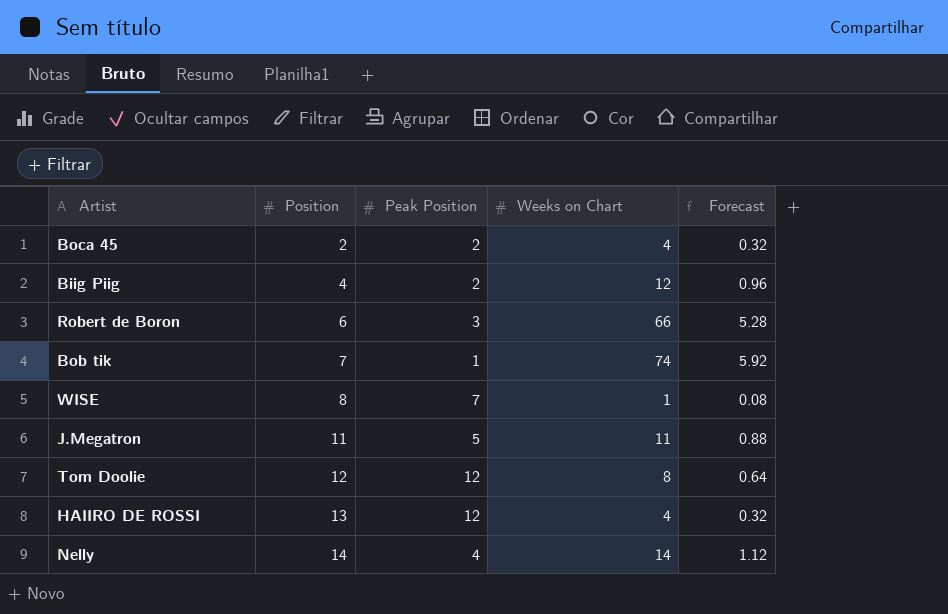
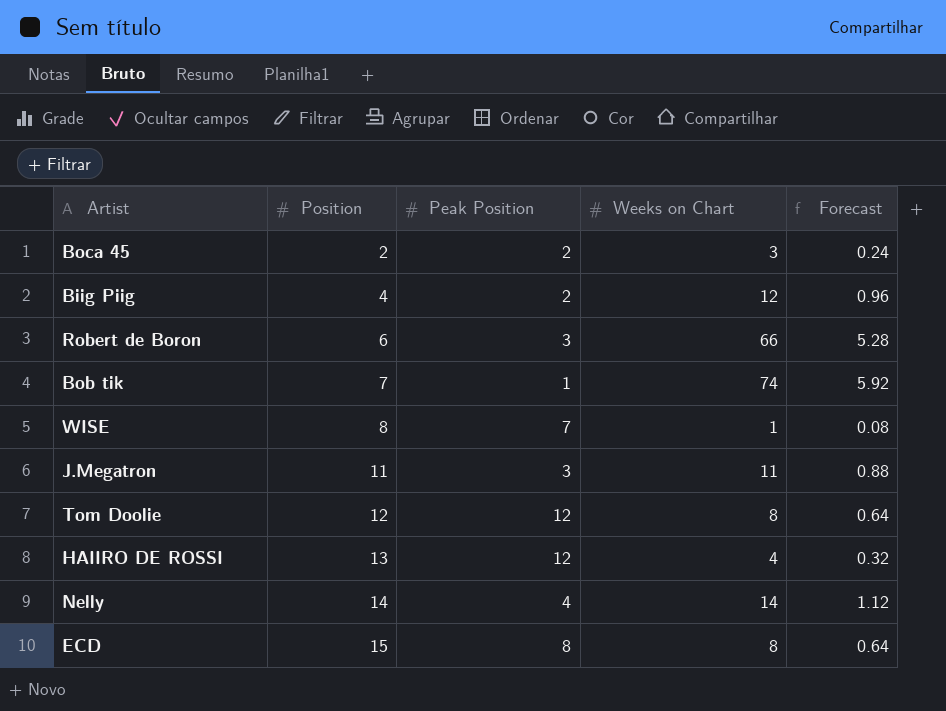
Boca 45 | Weeks on Chart: 4 -> 3
Boca 45 | Forecast: 0.32 -> 0.24
J.Megatron | Peak Position: 5 -> 3
row ECD: none -> 15 | 8 | 8 | 0.64

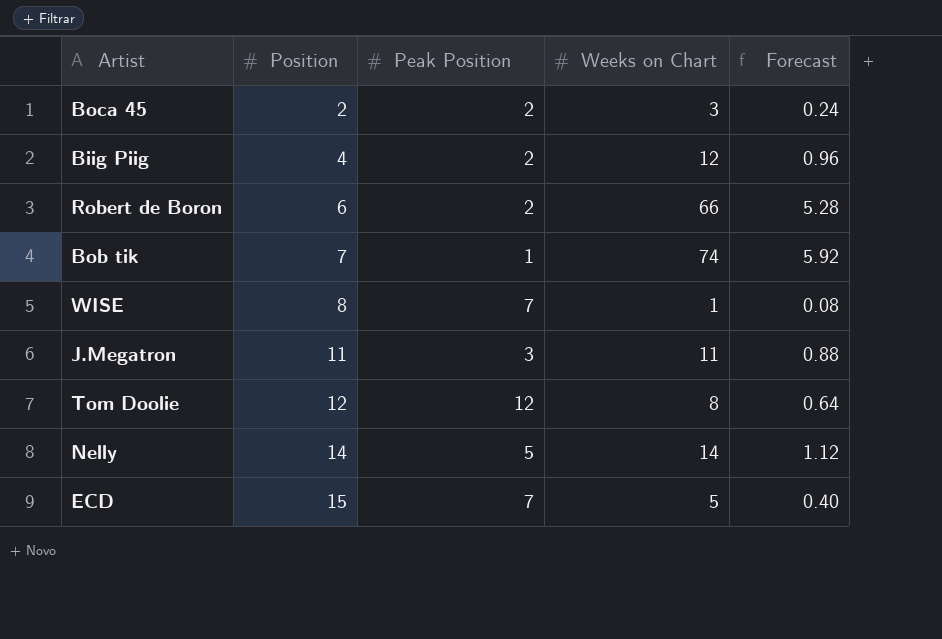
row HAIIRO DE ROSSI: 13 | 12 | 4 | 0.32 -> none
Robert de Boron | Peak Position: 3 -> 2
Nelly | Peak Position: 4 -> 5
ECD | Peak Position: 8 -> 7
ECD | Weeks on Chart: 8 -> 5
ECD | Forecast: 0.64 -> 0.40

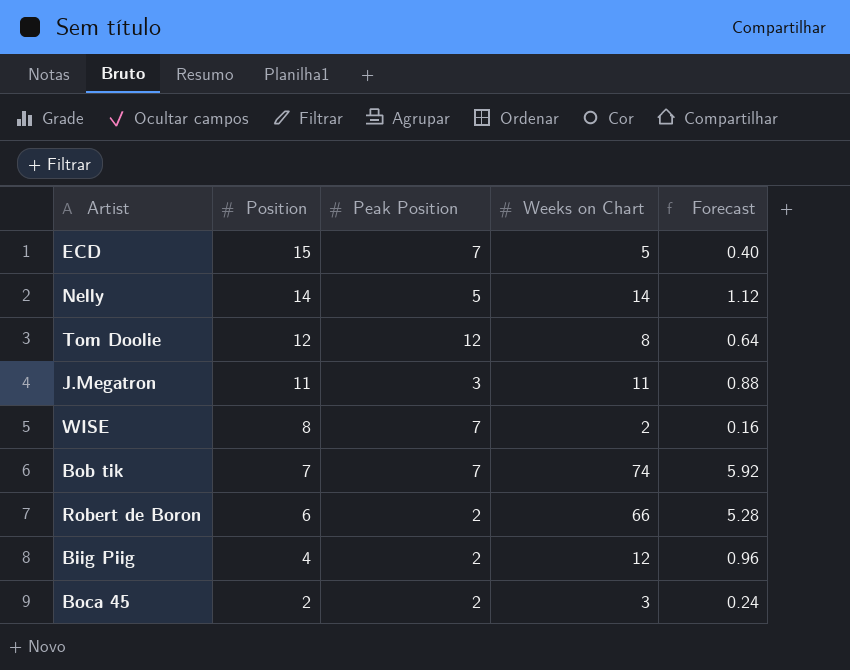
row order: Position ascending -> Position descending
WISE | Weeks on Chart: 1 -> 2
WISE | Forecast: 0.08 -> 0.16
Bob tik | Peak Position: 1 -> 7

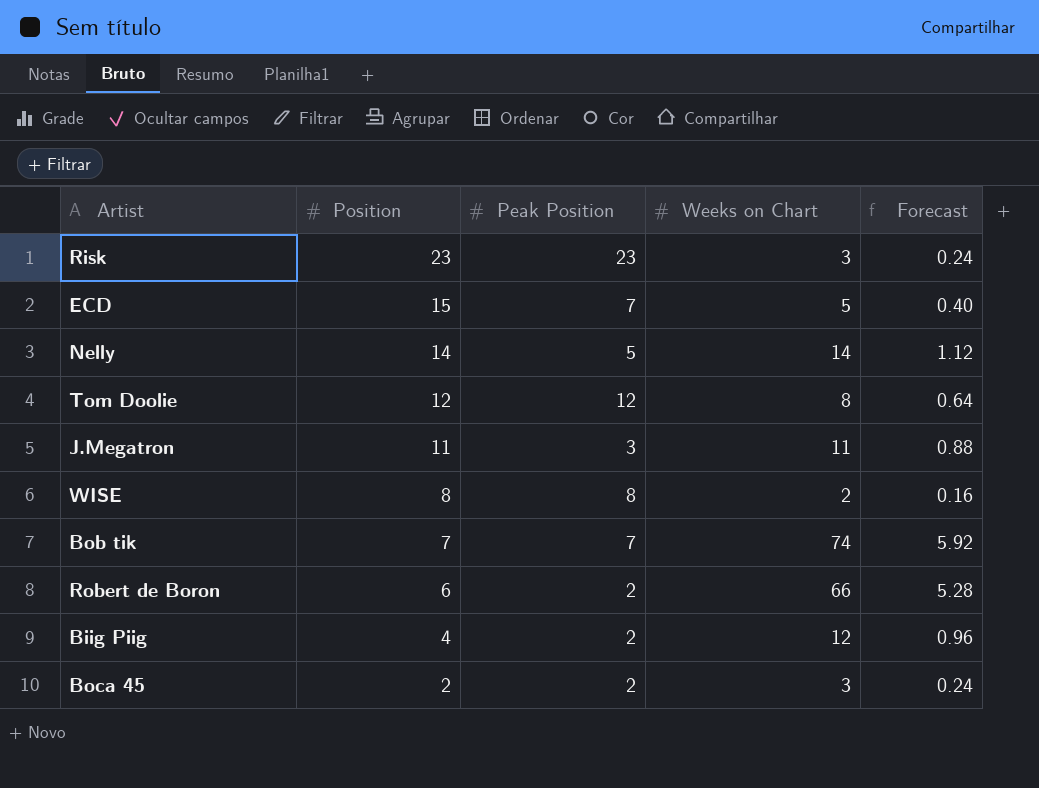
row Risk: none -> 23 | 23 | 3 | 0.24
WISE | Peak Position: 7 -> 8

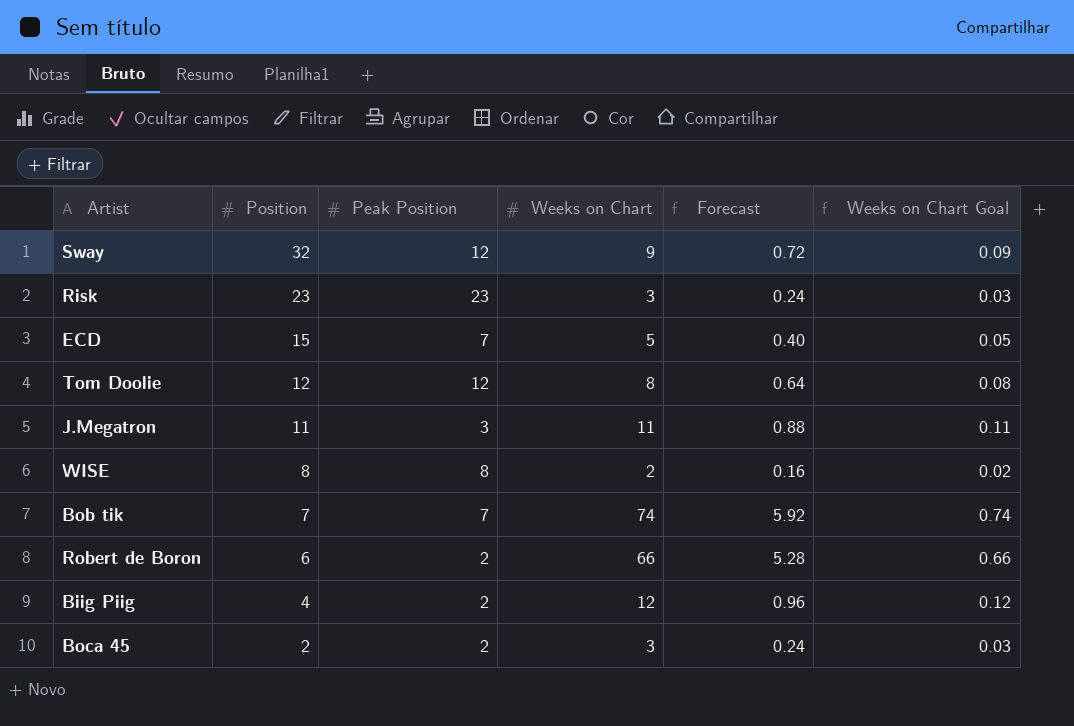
column Weeks on Chart Goal | formula: none -> [Weeks on Chart] * 0.01
row Nelly: 14 | 5 | 14 | 1.12 -> none
row Sway: none -> 32 | 12 | 9 | 0.72 | 0.09

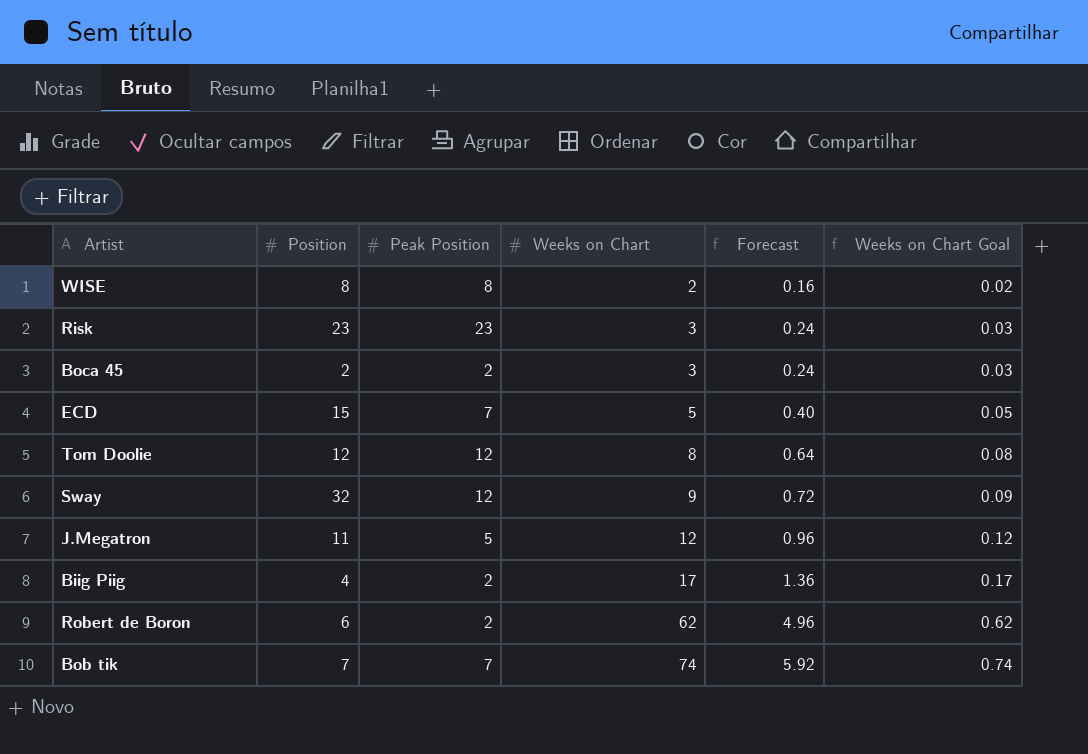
row order: Position descending -> Weeks on Chart ascending
J.Megatron | Peak Position: 3 -> 5
J.Megatron | Weeks on Chart: 11 -> 12
J.Megatron | Forecast: 0.88 -> 0.96
J.Megatron | Weeks on Chart Goal: 0.11 -> 0.12
Biig Piig | Weeks on Chart: 12 -> 17
Biig Piig | Forecast: 0.96 -> 1.36
Biig Piig | Weeks on Chart Goal: 0.12 -> 0.17
Robert de Boron | Weeks on Chart: 66 -> 62
Robert de Boron | Forecast: 5.28 -> 4.96
Robert de Boron | Weeks on Chart Goal: 0.66 -> 0.62

